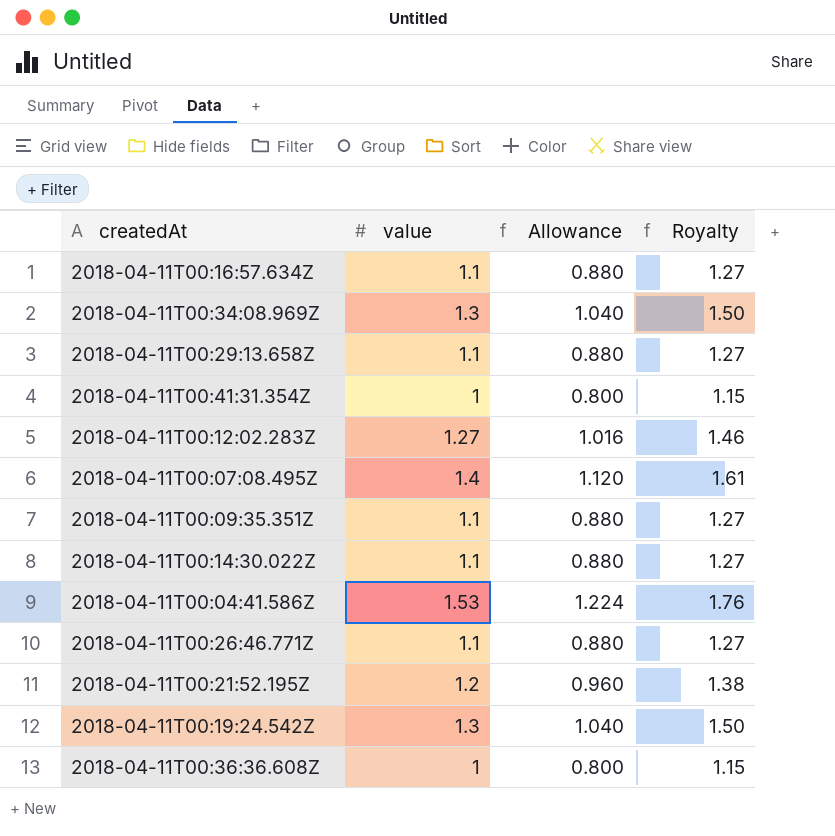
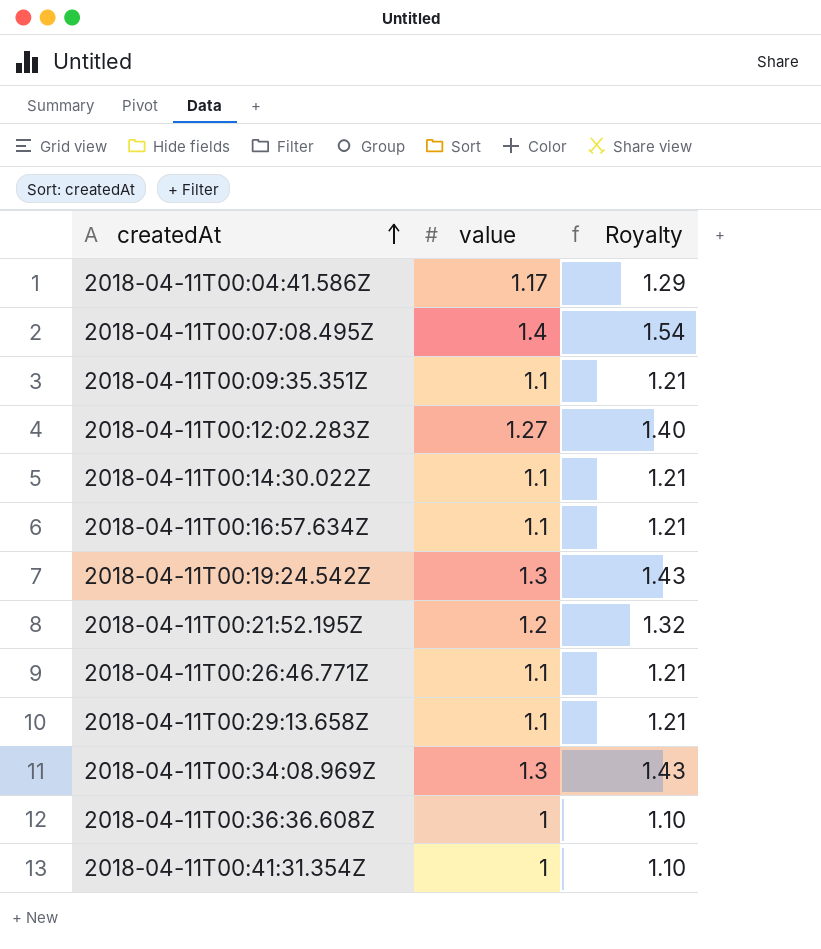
row order: none -> createdAt ascending
column Allowance | formula: [value] * 0.8 -> none
column Royalty | formula: [value] * 1.15 -> [value] * 1.1
2018-04-11T00:04:41.586Z | value: 1.53 -> 1.17

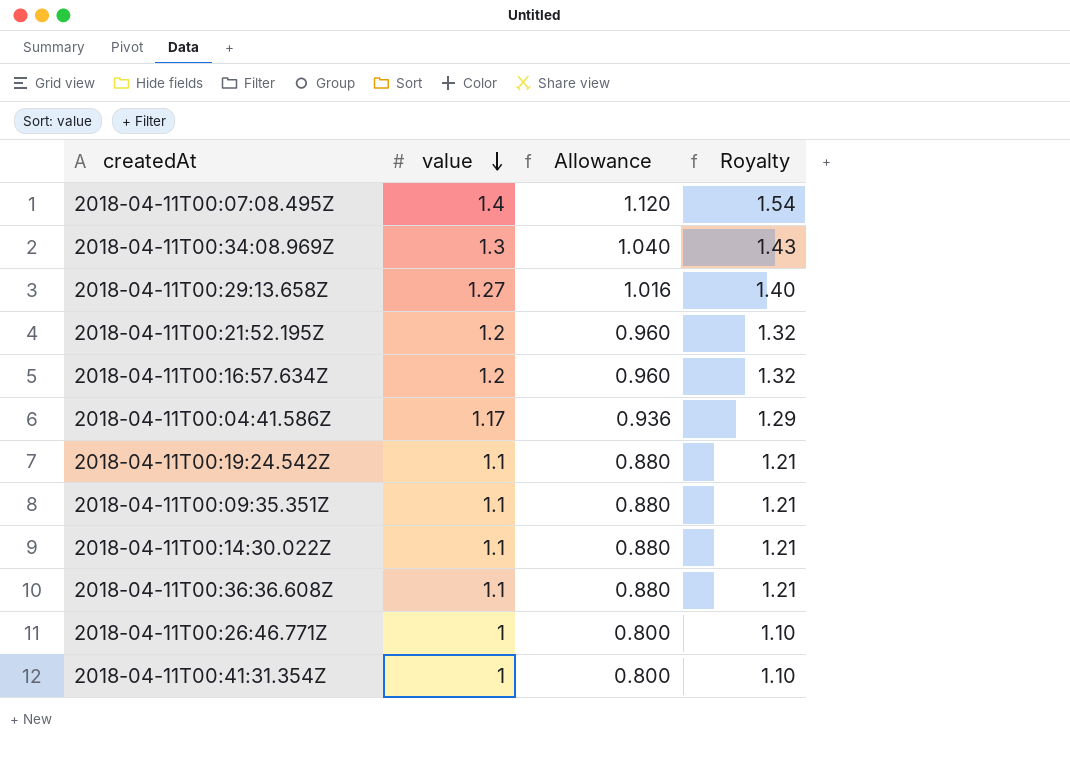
row order: createdAt ascending -> value descending
column Allowance | formula: none -> [value] * 0.8
row 2018-04-11T00:12:02.283Z: 1.27 | 1.40 -> none
2018-04-11T00:29:13.658Z | value: 1.1 -> 1.27
2018-04-11T00:29:13.658Z | Royalty: 1.21 -> 1.40
2018-04-11T00:16:57.634Z | value: 1.1 -> 1.2
2018-04-11T00:16:57.634Z | Royalty: 1.21 -> 1.32
2018-04-11T00:19:24.542Z | value: 1.3 -> 1.1
2018-04-11T00:19:24.542Z | Royalty: 1.43 -> 1.21
2018-04-11T00:36:36.608Z | value: 1 -> 1.1
2018-04-11T00:36:36.608Z | Royalty: 1.10 -> 1.21
2018-04-11T00:26:46.771Z | value: 1.1 -> 1
2018-04-11T00:26:46.771Z | Royalty: 1.21 -> 1.10

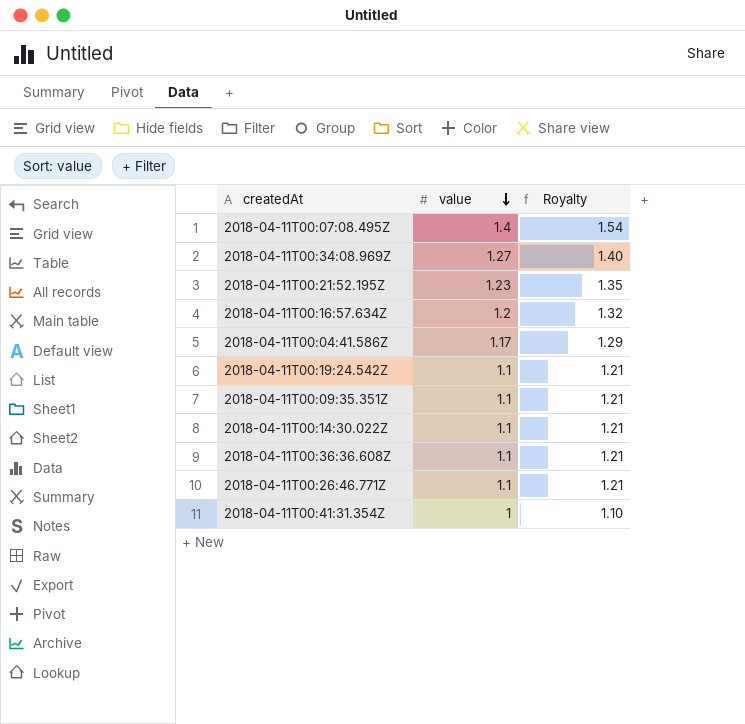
column Allowance | formula: [value] * 0.8 -> none
row 2018-04-11T00:29:13.658Z: 1.27 | 1.016 | 1.40 -> none
2018-04-11T00:34:08.969Z | value: 1.3 -> 1.27
2018-04-11T00:34:08.969Z | Royalty: 1.43 -> 1.40
2018-04-11T00:21:52.195Z | value: 1.2 -> 1.23
2018-04-11T00:21:52.195Z | Royalty: 1.32 -> 1.35
2018-04-11T00:26:46.771Z | value: 1 -> 1.1
2018-04-11T00:26:46.771Z | Royalty: 1.10 -> 1.21

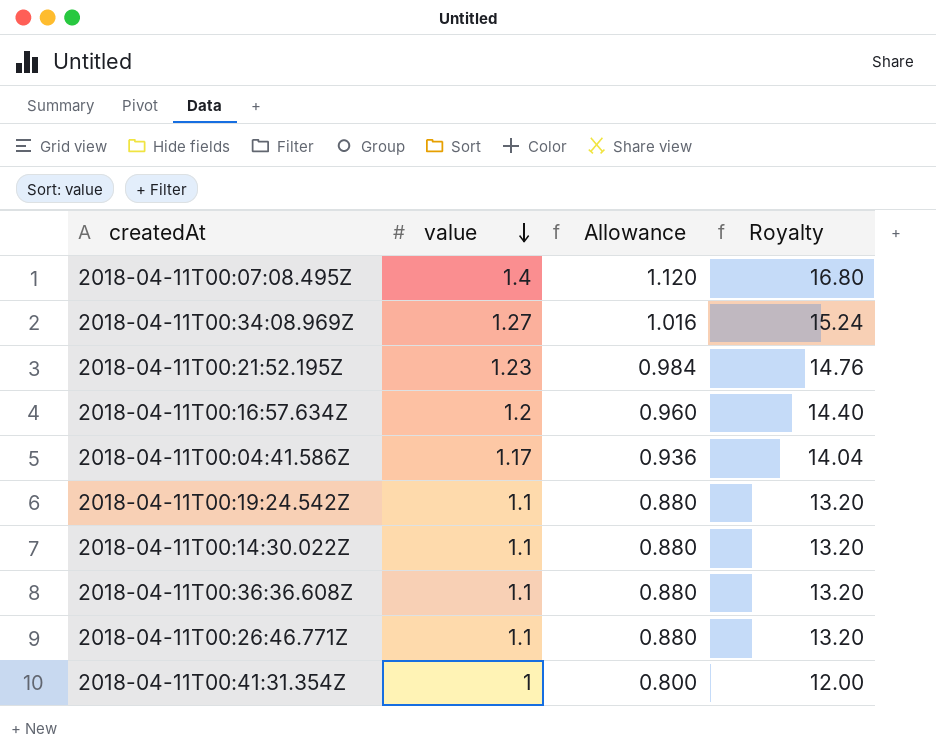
column Allowance | formula: none -> [value] * 0.8
column Royalty | formula: [value] * 1.1 -> [value] * 12
row 2018-04-11T00:09:35.351Z: 1.1 | 1.21 -> none

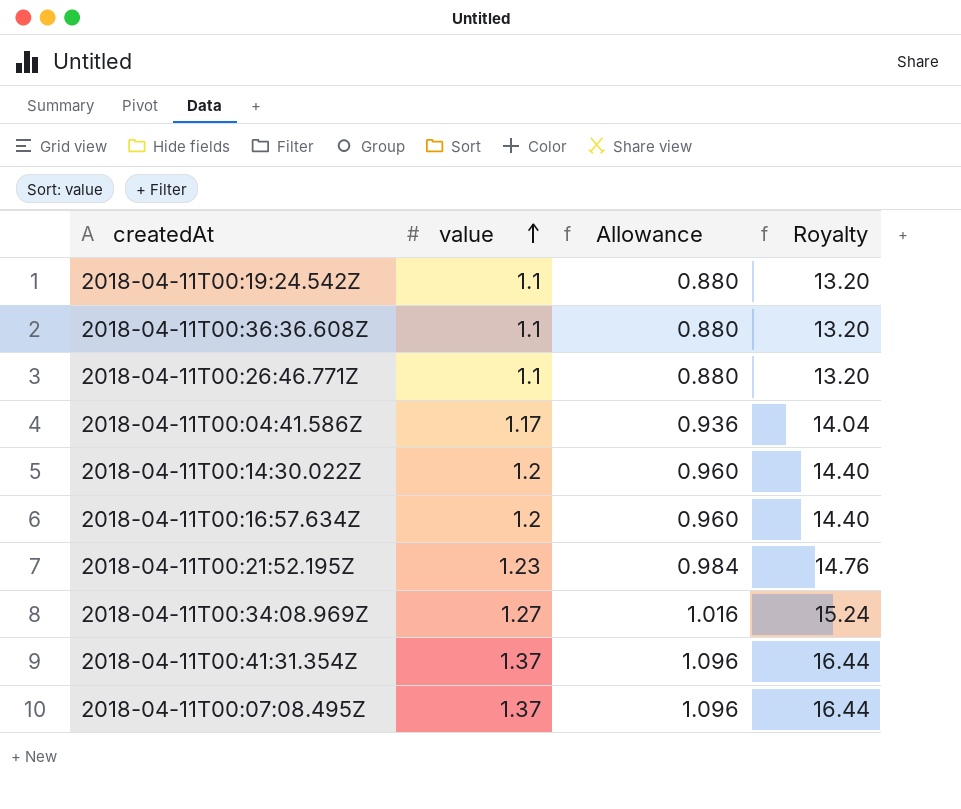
row order: value descending -> value ascending
2018-04-11T00:14:30.022Z | value: 1.1 -> 1.2
2018-04-11T00:14:30.022Z | Allowance: 0.880 -> 0.960
2018-04-11T00:14:30.022Z | Royalty: 13.20 -> 14.40
2018-04-11T00:41:31.354Z | value: 1 -> 1.37
2018-04-11T00:41:31.354Z | Allowance: 0.800 -> 1.096
2018-04-11T00:41:31.354Z | Royalty: 12.00 -> 16.44
2018-04-11T00:07:08.495Z | value: 1.4 -> 1.37
2018-04-11T00:07:08.495Z | Allowance: 1.120 -> 1.096
2018-04-11T00:07:08.495Z | Royalty: 16.80 -> 16.44

